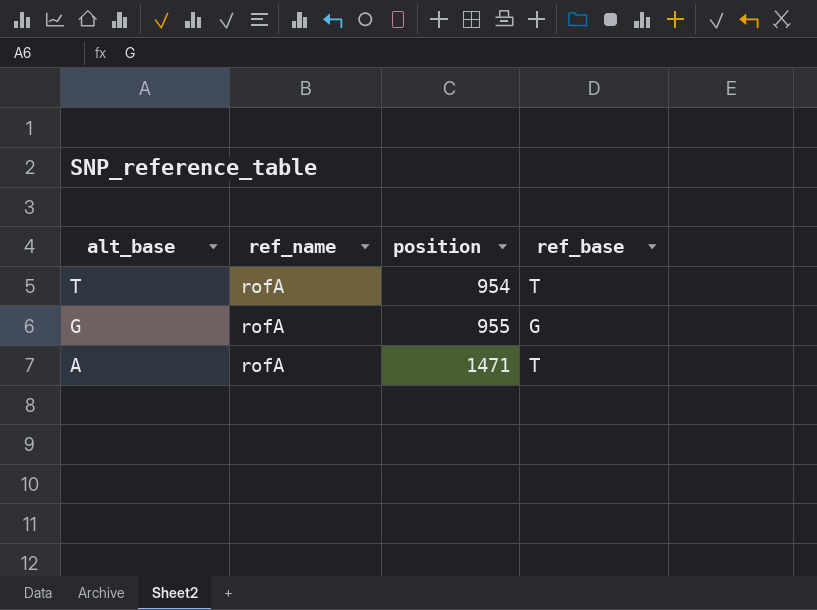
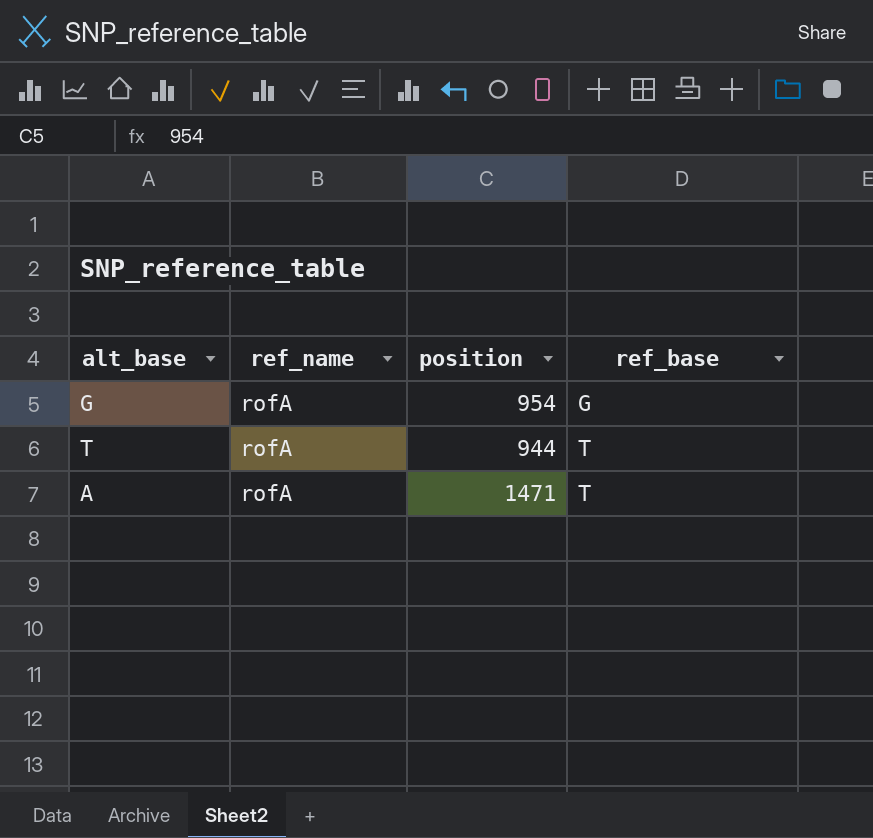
row order: alt_base descending -> ref_base ascending
G | position: 955 -> 954
T | position: 954 -> 944

